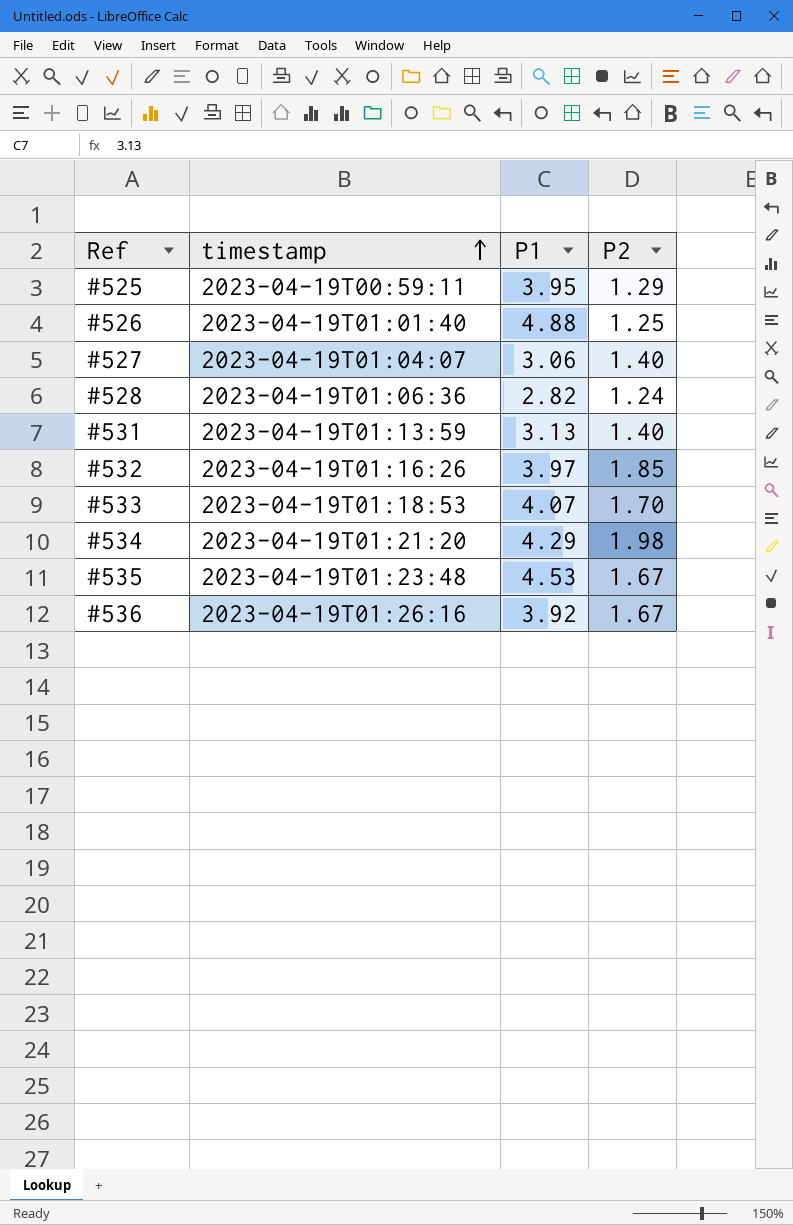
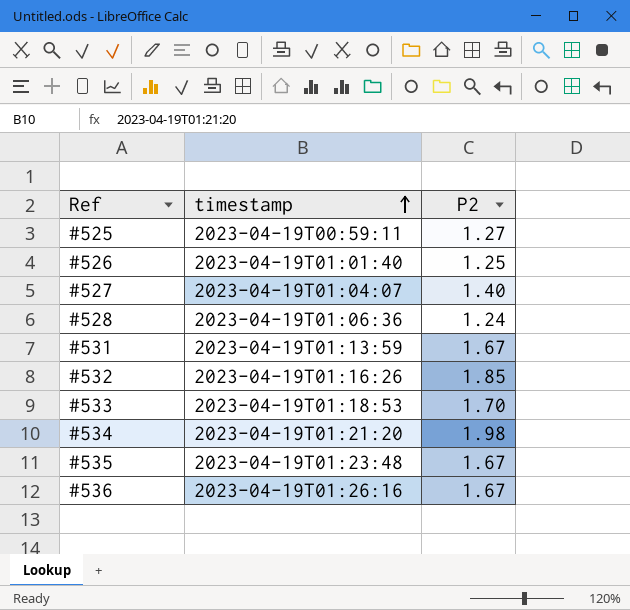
column P1 | position: 3 -> none
#525 | P2: 1.29 -> 1.27
#531 | P2: 1.40 -> 1.67

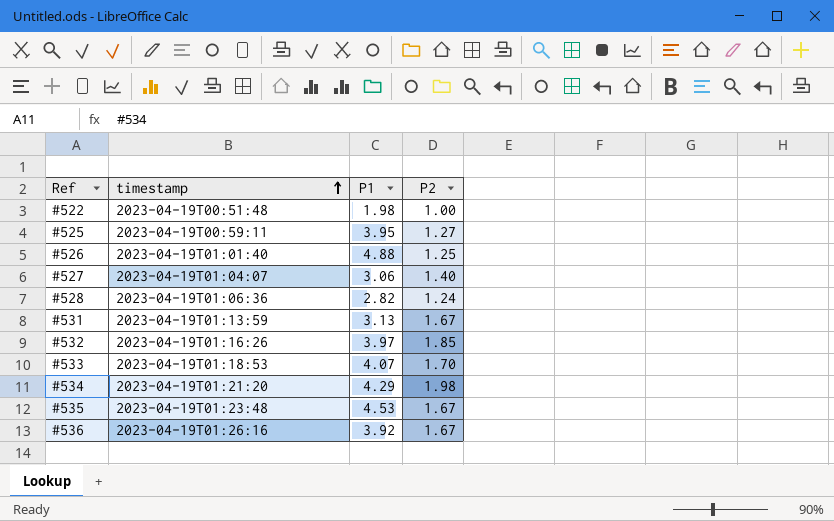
column P1 | position: none -> 3
row #522: none -> 2023-04-19T00:51:48 | 1.98 | 1.00

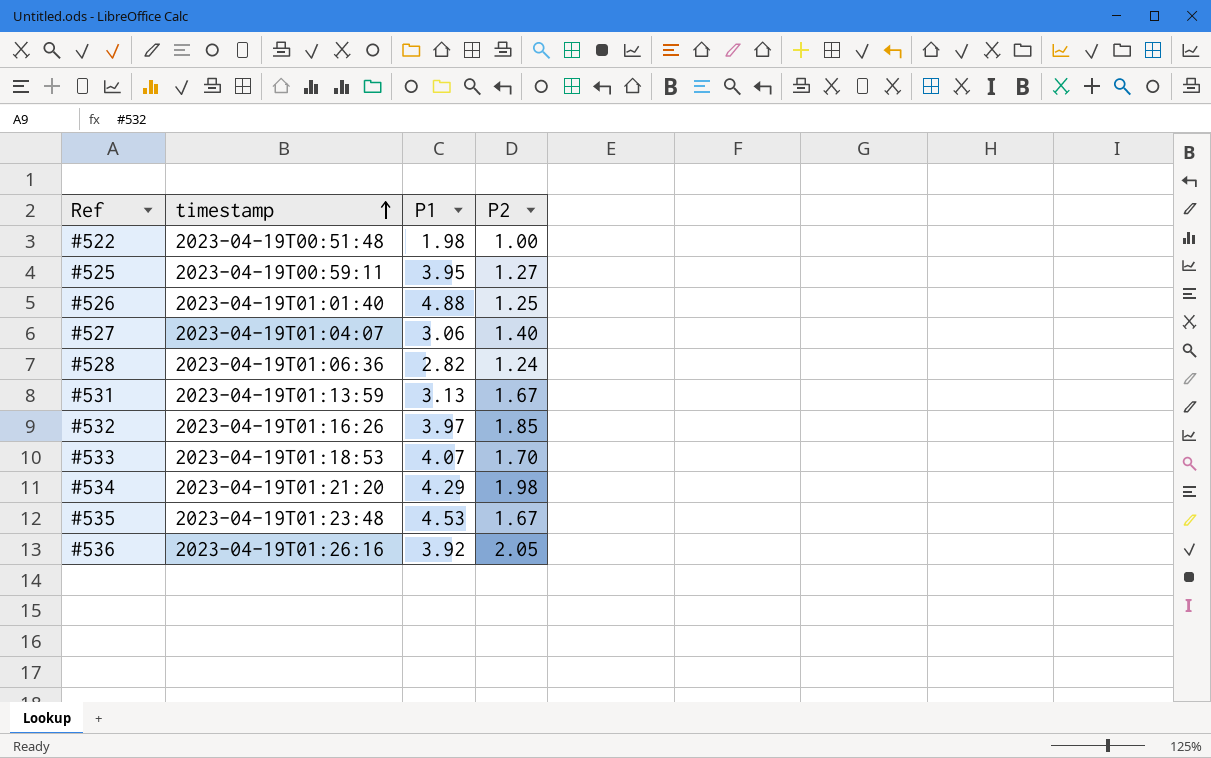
#536 | P2: 1.67 -> 2.05

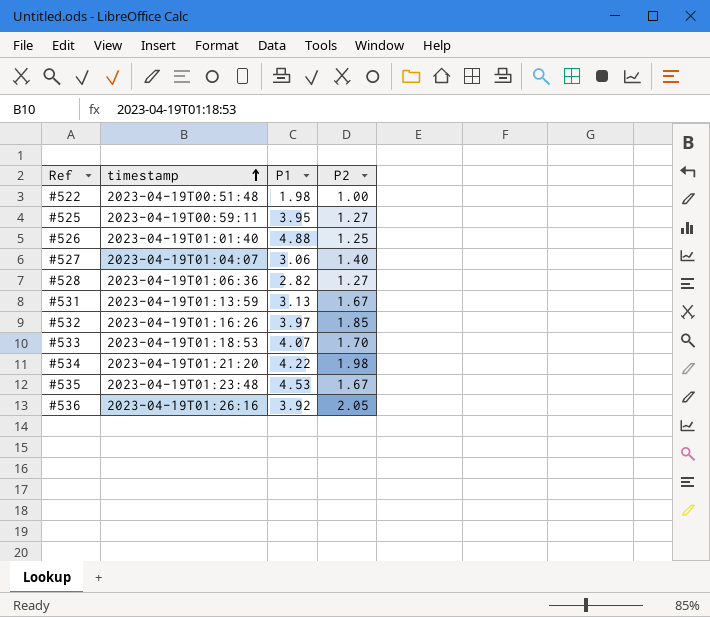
#528 | P2: 1.24 -> 1.27
#534 | P1: 4.29 -> 4.22

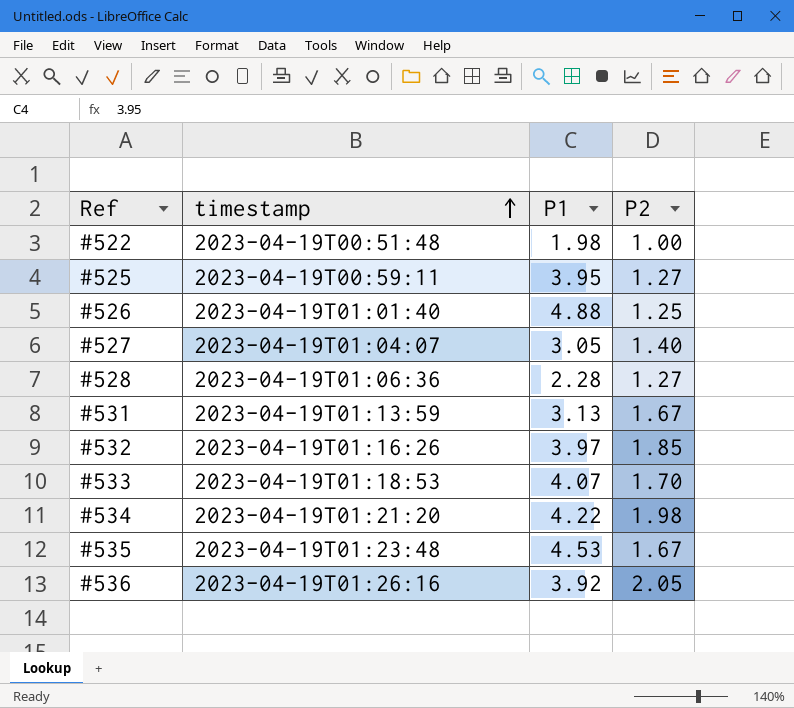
#527 | P1: 3.06 -> 3.05
#528 | P1: 2.82 -> 2.28

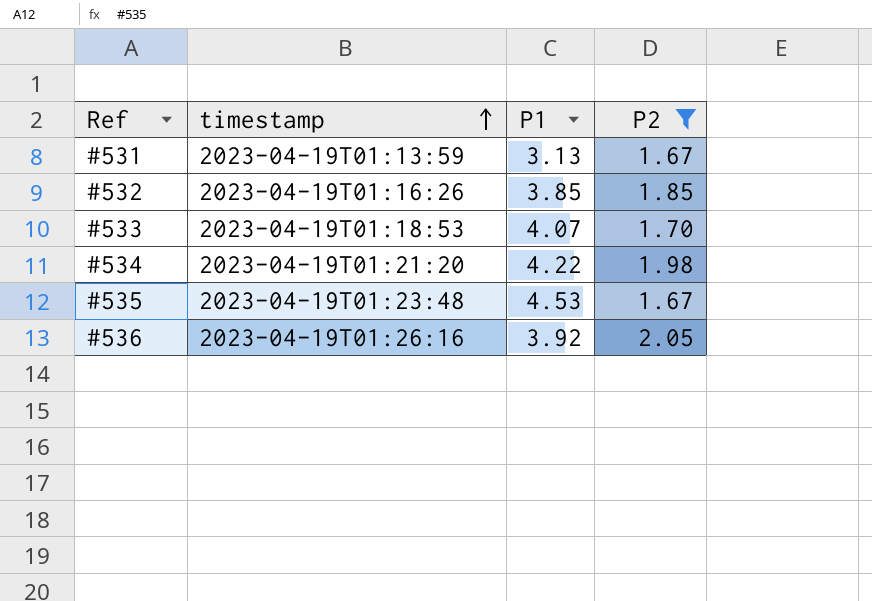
filter: none -> P2 >= 1.67
#532 | P1: 3.97 -> 3.85

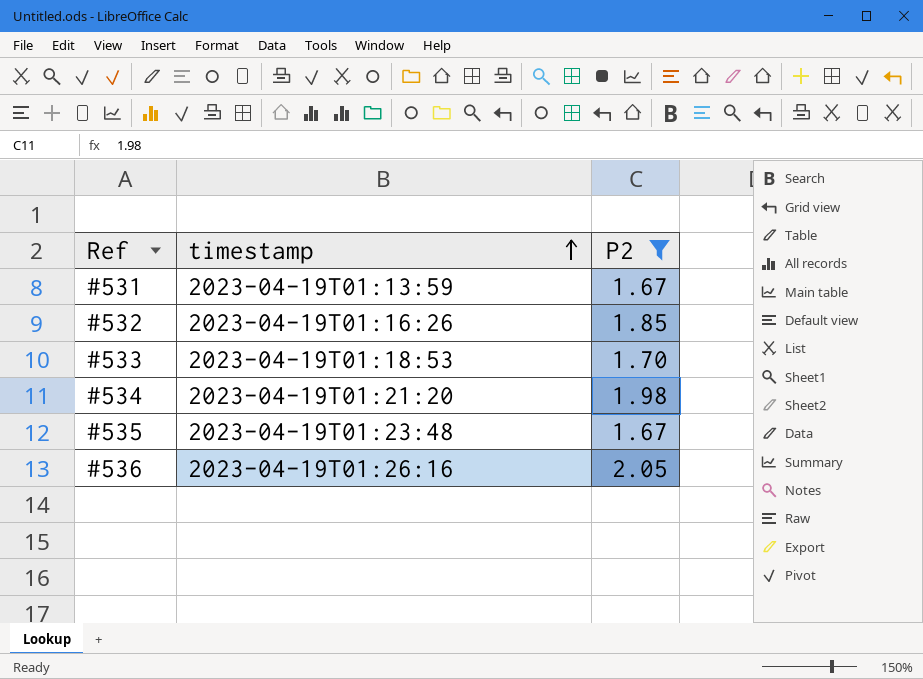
column P1 | position: 3 -> none

